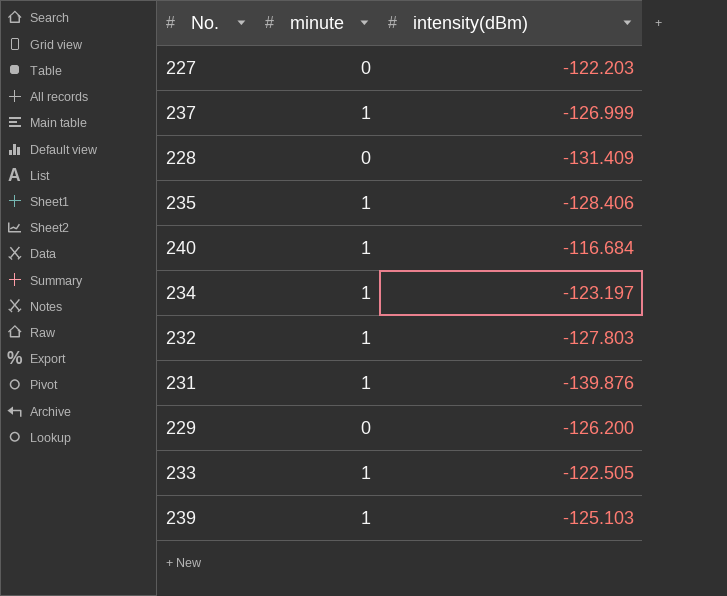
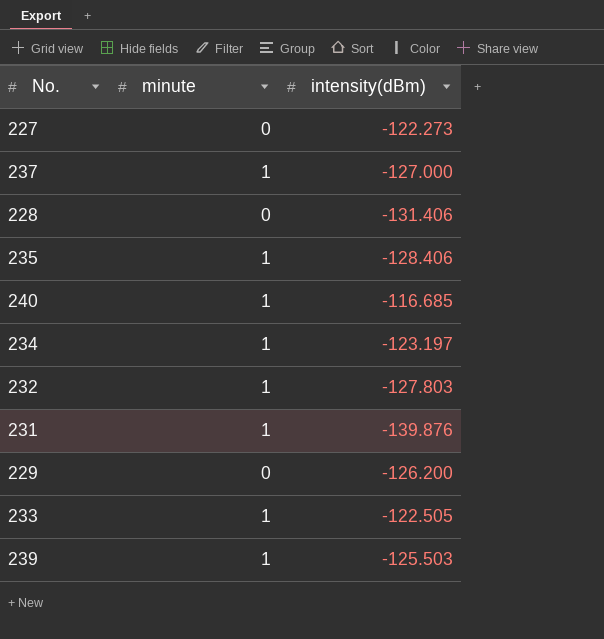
227 | intensity(dBm): -122.203 -> -122.273
237 | intensity(dBm): -126.999 -> -127.000
228 | intensity(dBm): -131.409 -> -131.406
240 | intensity(dBm): -116.684 -> -116.685
239 | intensity(dBm): -125.103 -> -125.503

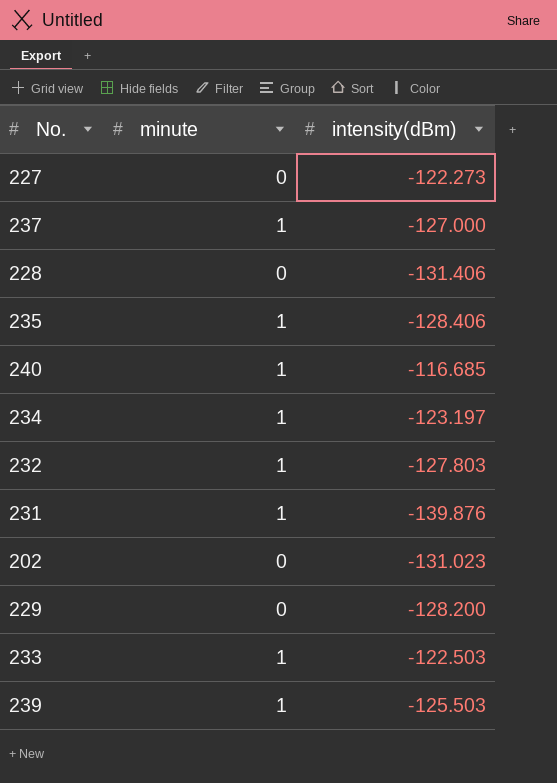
row 202: none -> 0 | -131.023
229 | intensity(dBm): -126.200 -> -128.200
233 | intensity(dBm): -122.505 -> -122.503

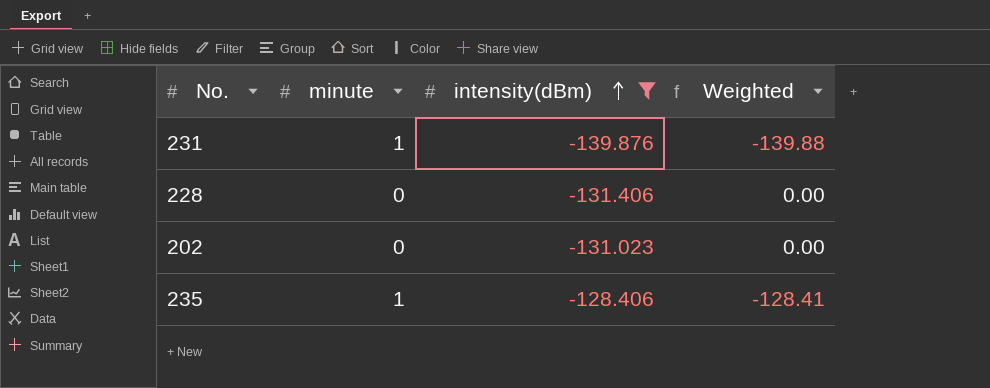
filter: none -> intensity(dBm) <= -128.406
row order: none -> intensity(dBm) ascending
column Weighted | formula: none -> [minute] * [intensity(dBm)]

